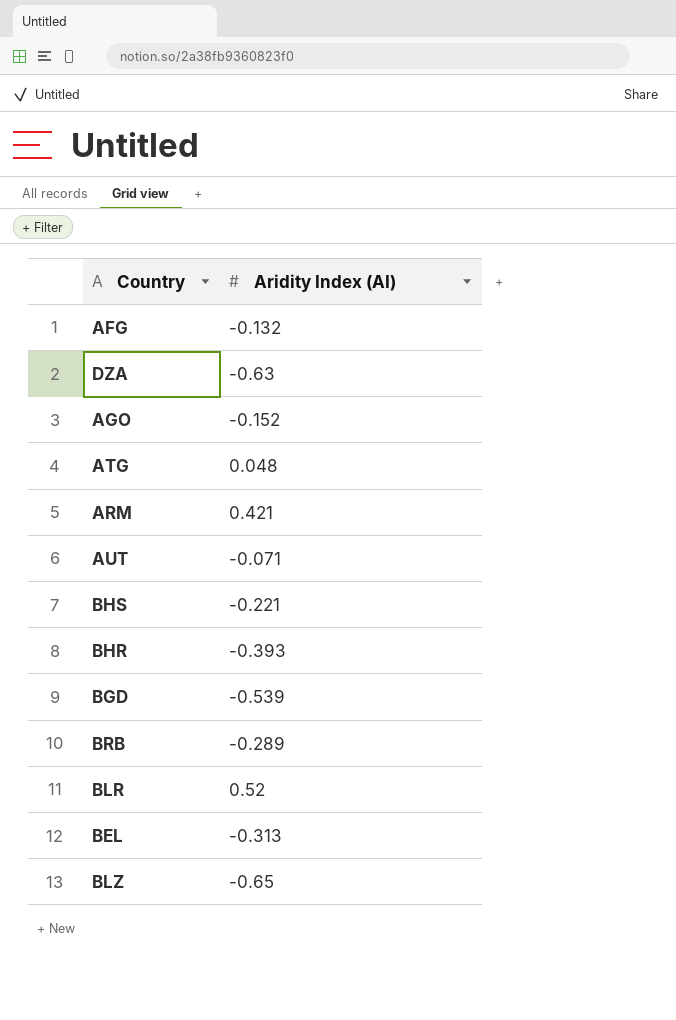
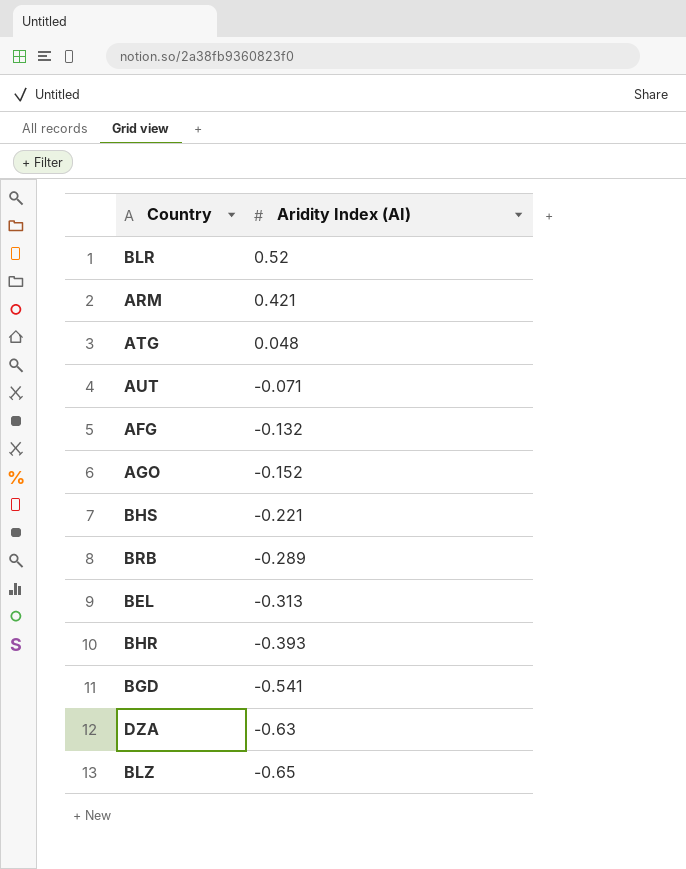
row order: none -> Aridity Index (AI) descending
BGD | Aridity Index (AI): -0.539 -> -0.541

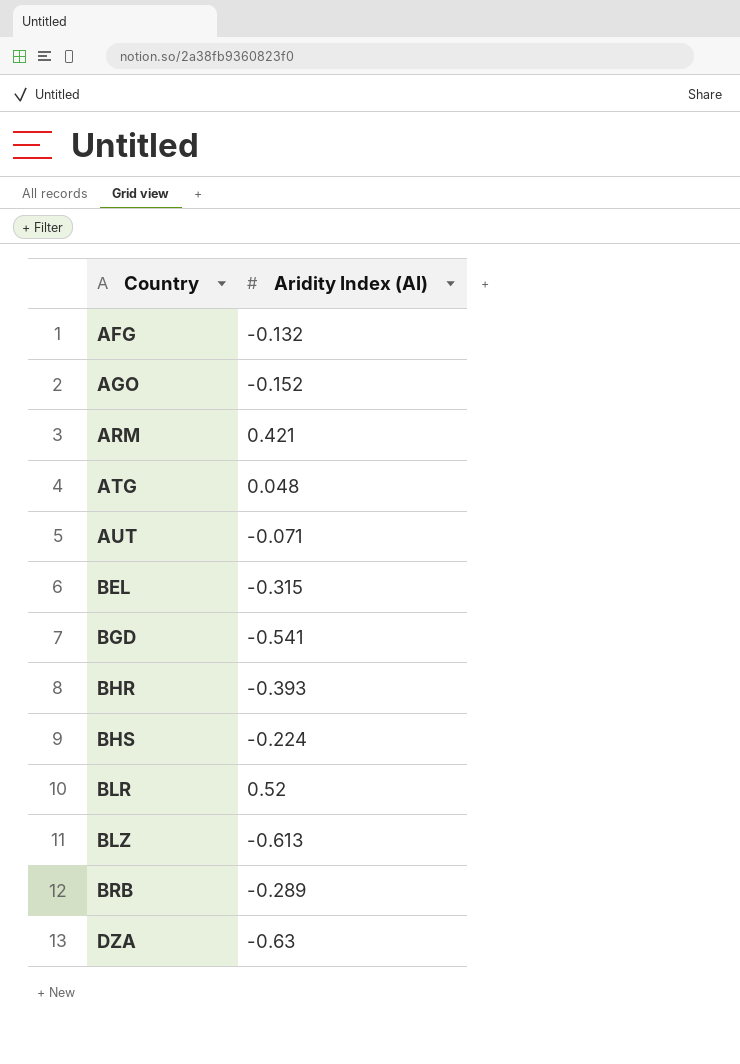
row order: Aridity Index (AI) descending -> Country ascending
BEL | Aridity Index (AI): -0.313 -> -0.315
BHS | Aridity Index (AI): -0.221 -> -0.224
BLZ | Aridity Index (AI): -0.65 -> -0.613

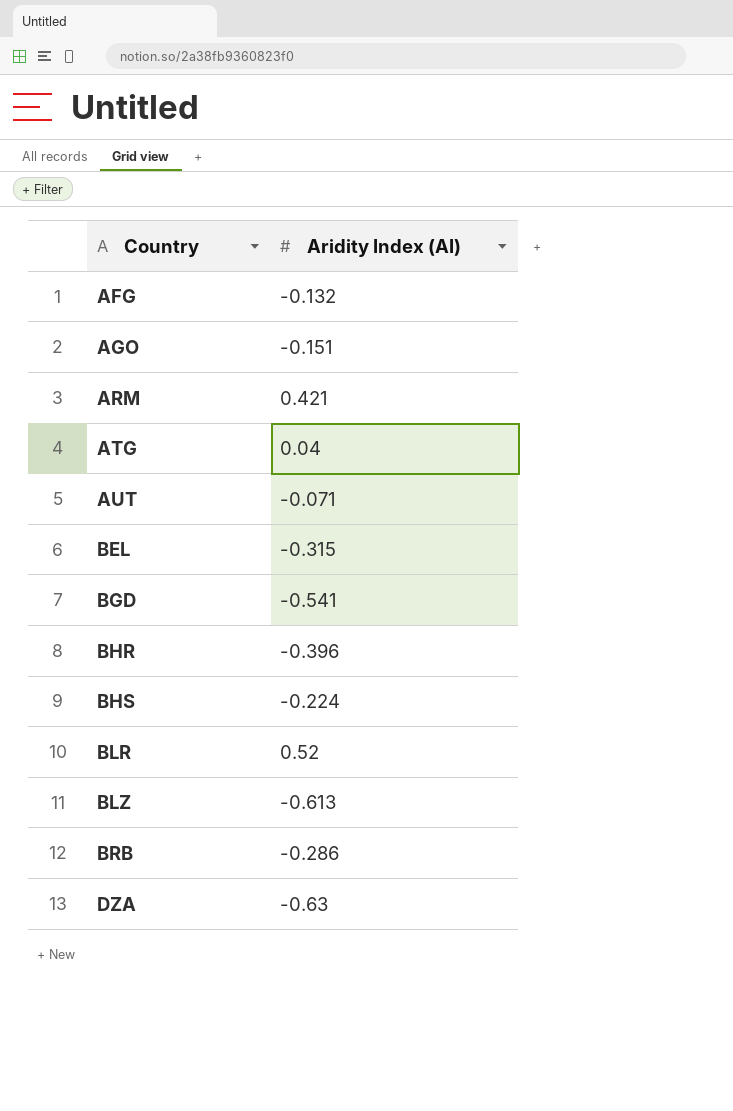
AGO | Aridity Index (AI): -0.152 -> -0.151
ATG | Aridity Index (AI): 0.048 -> 0.04
BHR | Aridity Index (AI): -0.393 -> -0.396
BRB | Aridity Index (AI): -0.289 -> -0.286

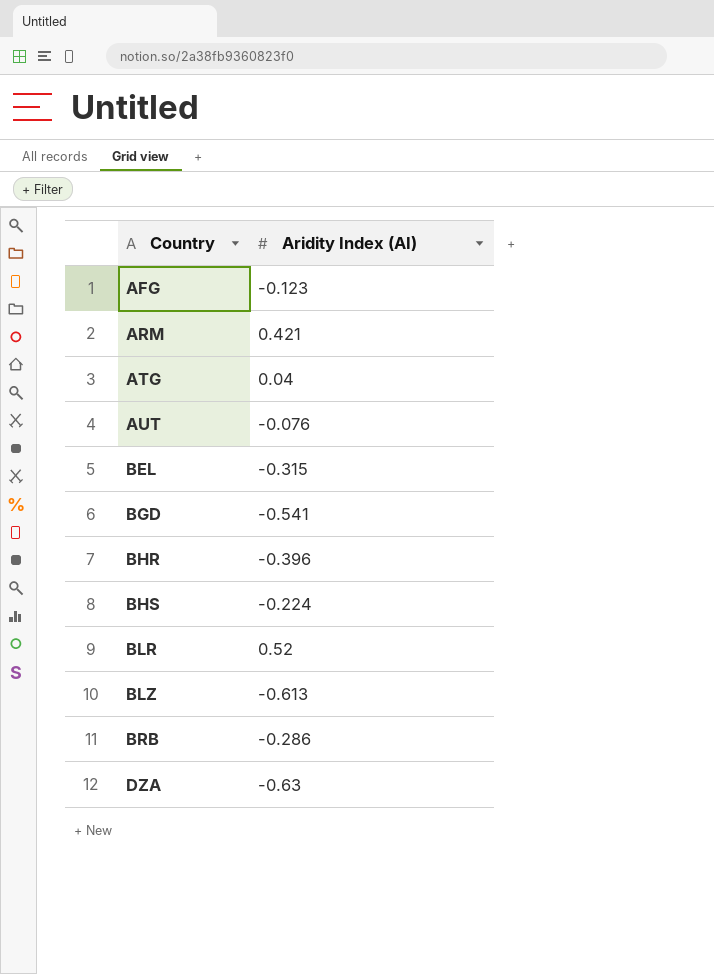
row AGO: -0.151 -> none
AFG | Aridity Index (AI): -0.132 -> -0.123
AUT | Aridity Index (AI): -0.071 -> -0.076

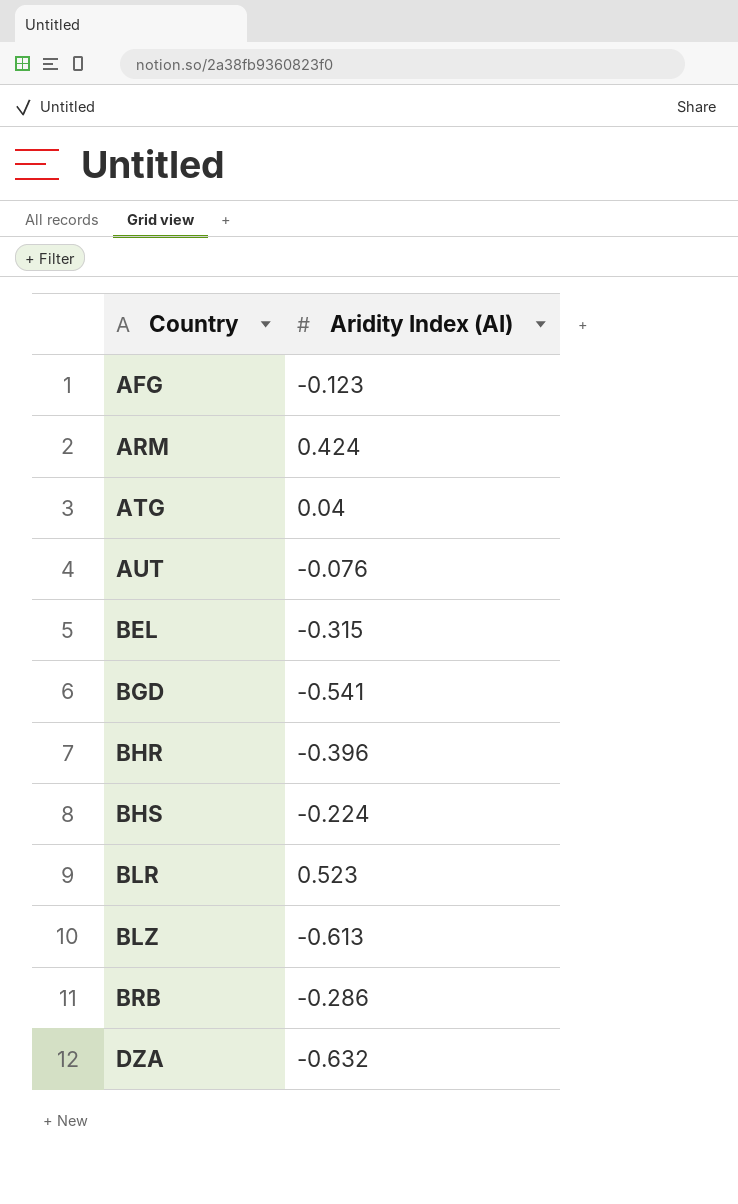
ARM | Aridity Index (AI): 0.421 -> 0.424
BLR | Aridity Index (AI): 0.52 -> 0.523
DZA | Aridity Index (AI): -0.63 -> -0.632

